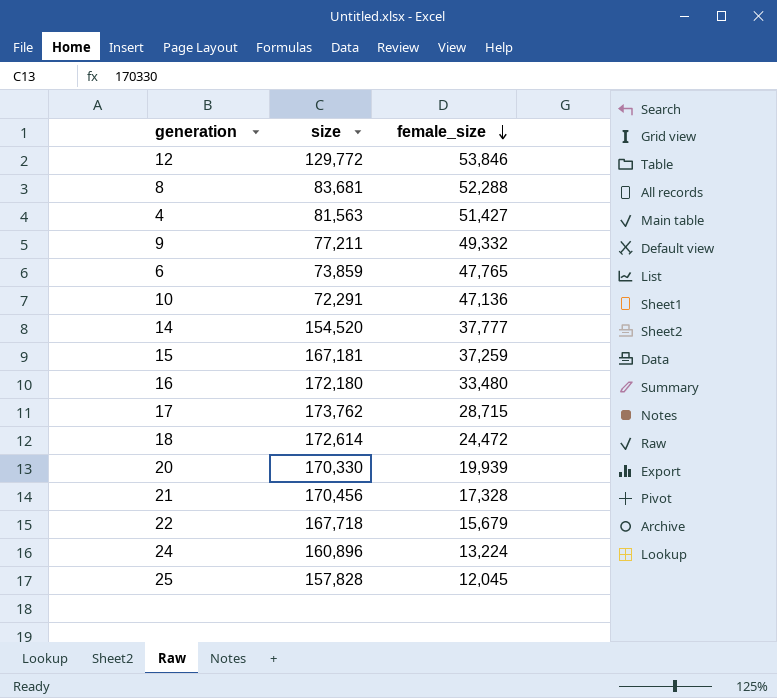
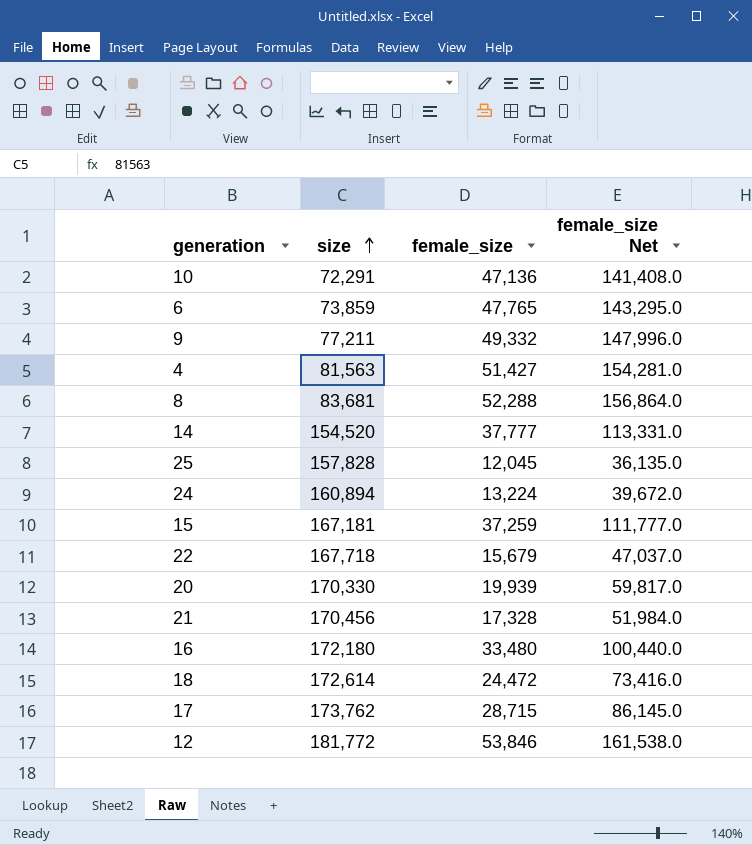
row order: female_size descending -> size ascending
column female_size Net | formula: none -> [female_size] * 3
24 | size: 160,896 -> 160,894
12 | size: 129,772 -> 181,772

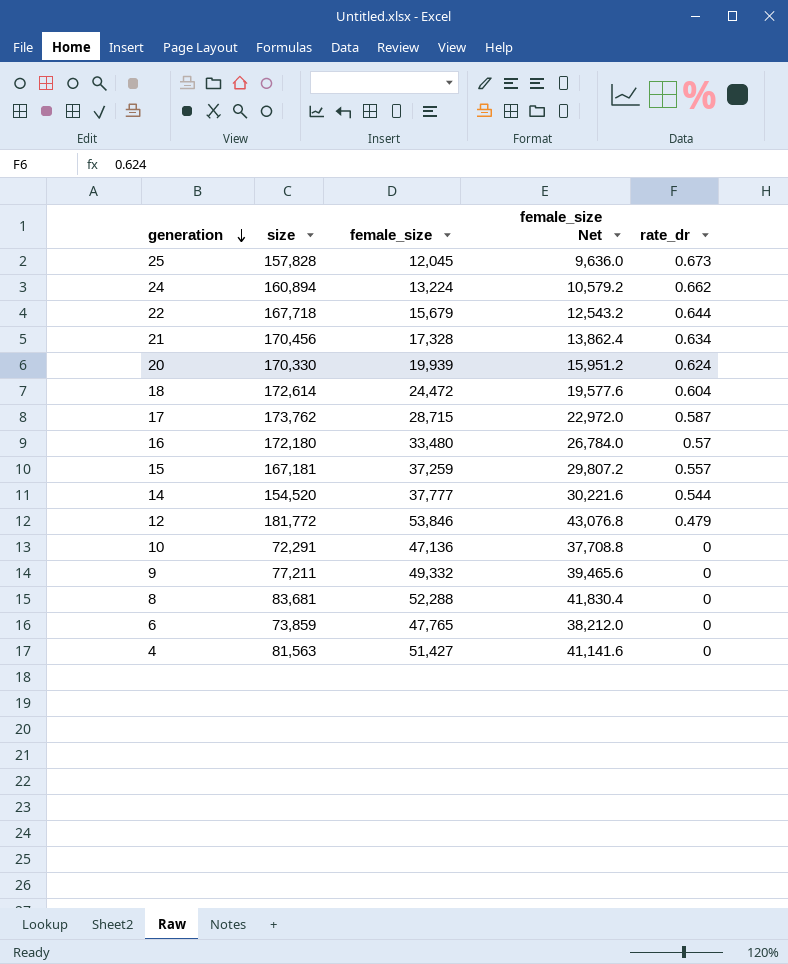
row order: size ascending -> generation descending
column female_size Net | formula: [female_size] * 3 -> [female_size] * 0.8
column rate_dr | position: none -> 5

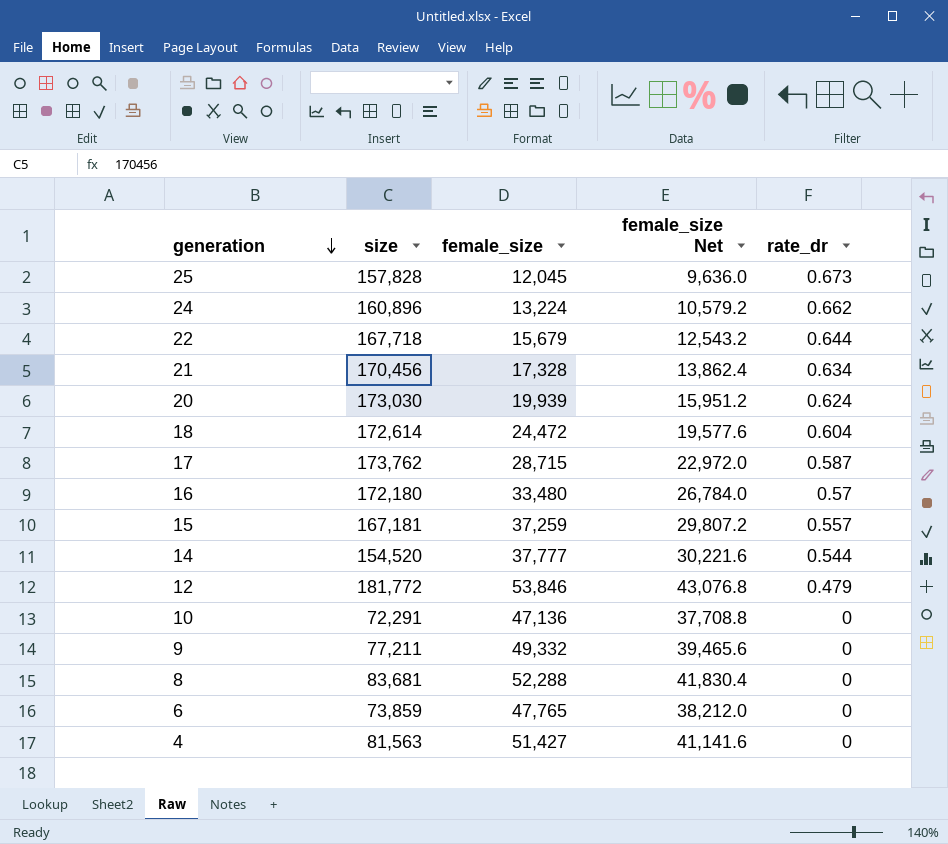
24 | size: 160,894 -> 160,896
20 | size: 170,330 -> 173,030

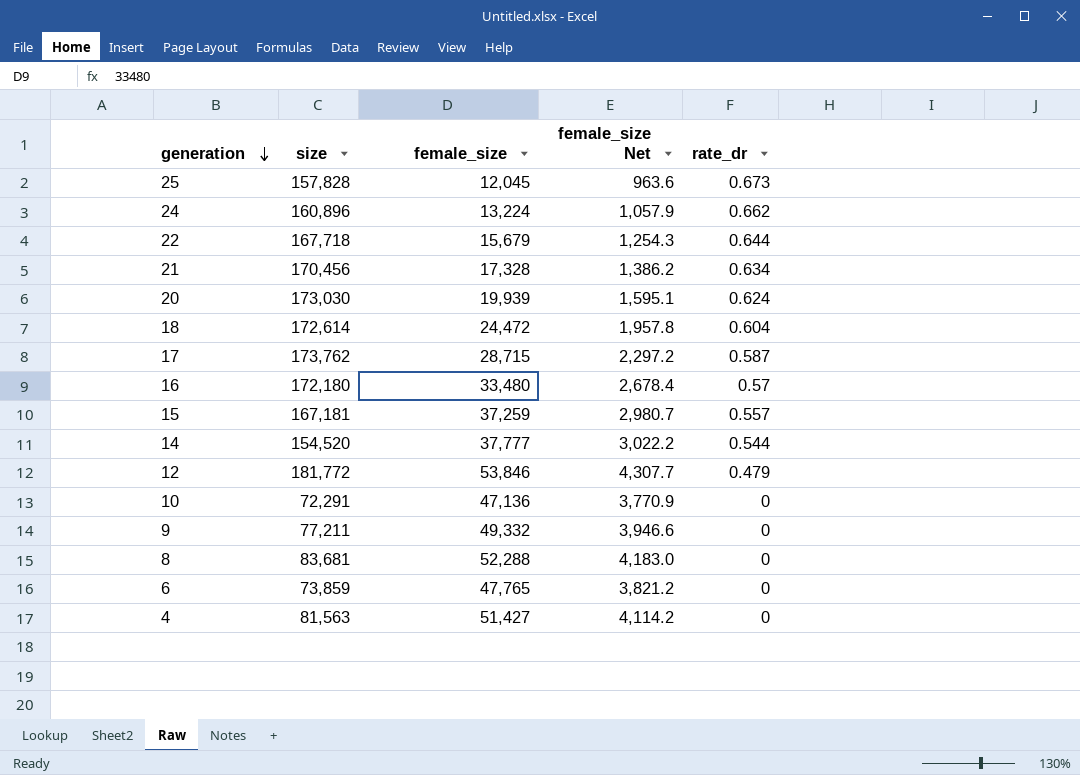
column female_size Net | formula: [female_size] * 0.8 -> [female_size] * 0.08

